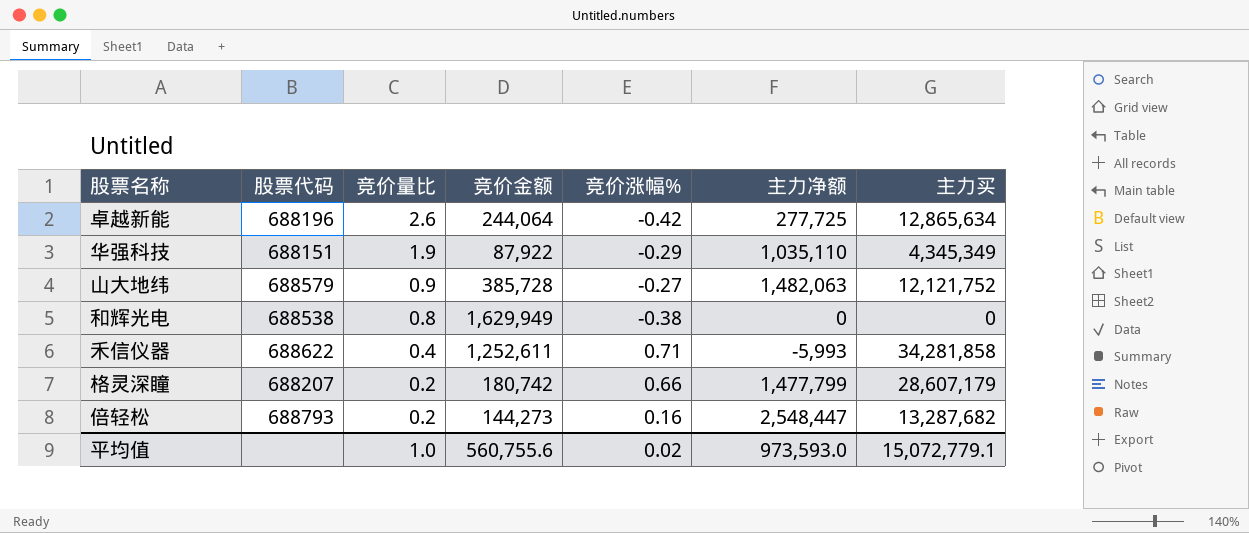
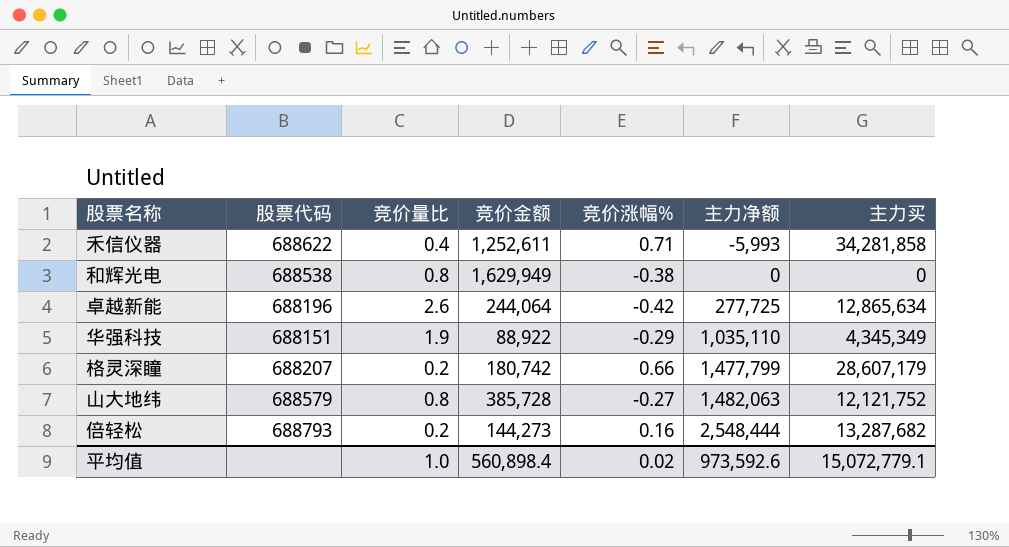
row order: 竞价量比 descending -> 主力净额 ascending
华强科技 | 竞价金额: 87,922 -> 88,922
山大地纬 | 竞价量比: 0.9 -> 0.8
倍轻松 | 主力净额: 2,548,447 -> 2,548,444
平均值 | 竞价金额: 560,755.6 -> 560,898.4
平均值 | 主力净额: 973,593.0 -> 973,592.6

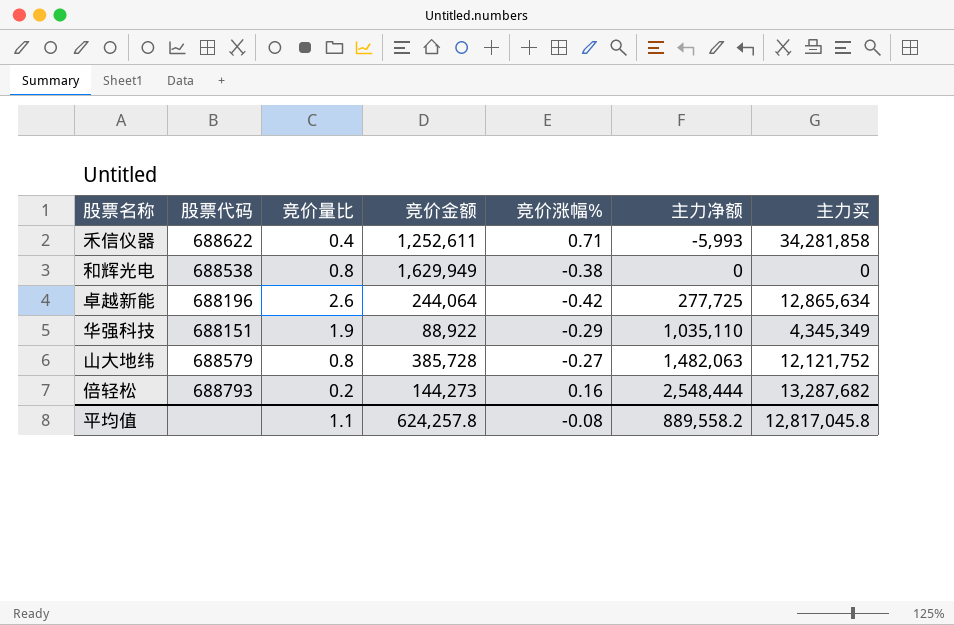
row 格灵深瞳: 688207 | 0.2 | 180,742 | 0.66 | 1,477,799 | 28,607,179 -> none
平均值 | 竞价量比: 1.0 -> 1.1
平均值 | 竞价金额: 560,898.4 -> 624,257.8
平均值 | 竞价涨幅%: 0.02 -> -0.08
平均值 | 主力净额: 973,592.6 -> 889,558.2
平均值 | 主力买: 15,072,779.1 -> 12,817,045.8

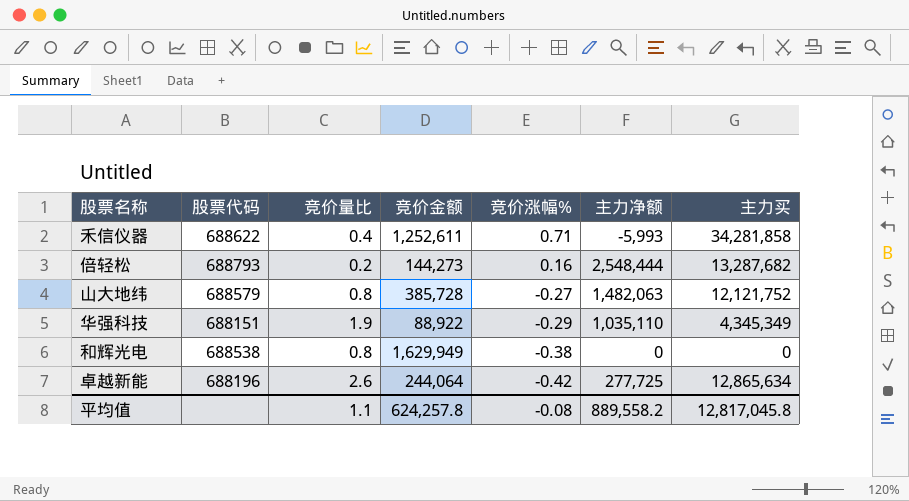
row order: 主力净额 ascending -> 竞价涨幅% descending

